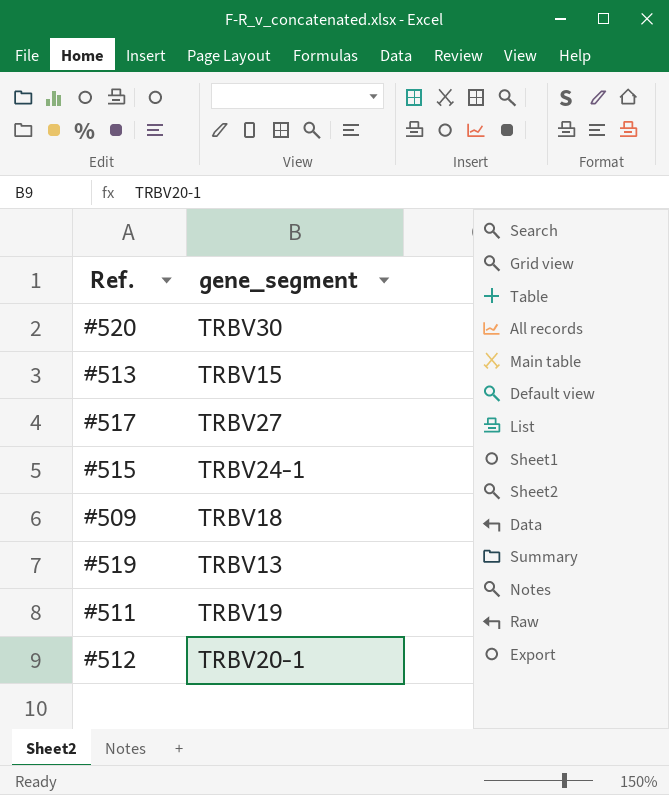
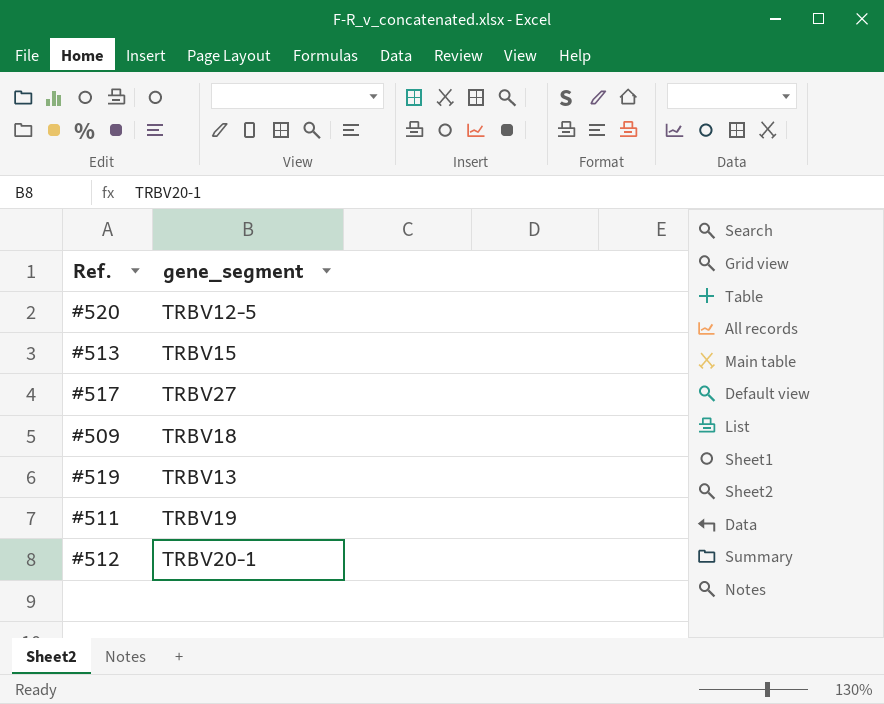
row #515: TRBV24-1 -> none
#520 | gene_segment: TRBV30 -> TRBV12-5

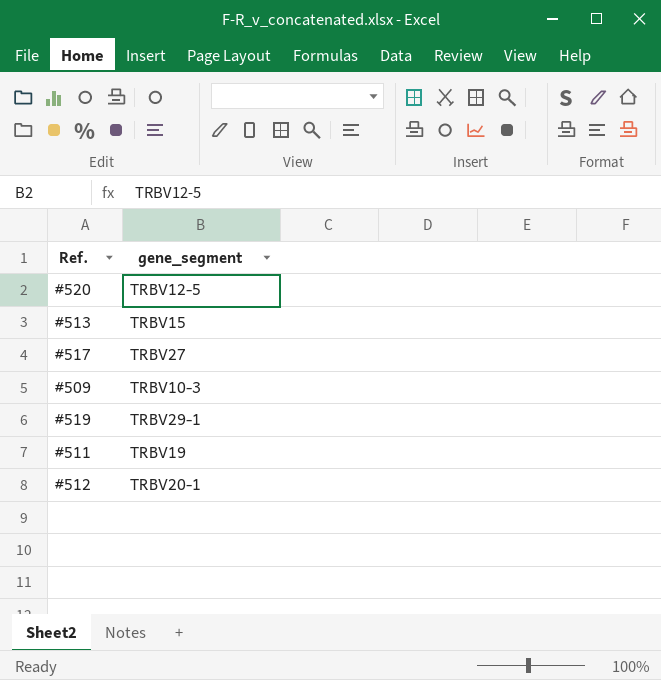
#509 | gene_segment: TRBV18 -> TRBV10-3
#519 | gene_segment: TRBV13 -> TRBV29-1

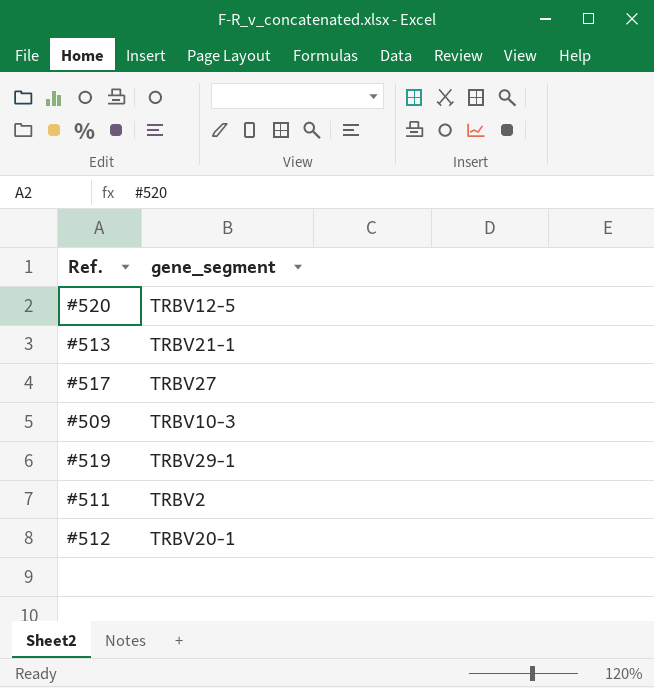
#513 | gene_segment: TRBV15 -> TRBV21-1
#511 | gene_segment: TRBV19 -> TRBV2

